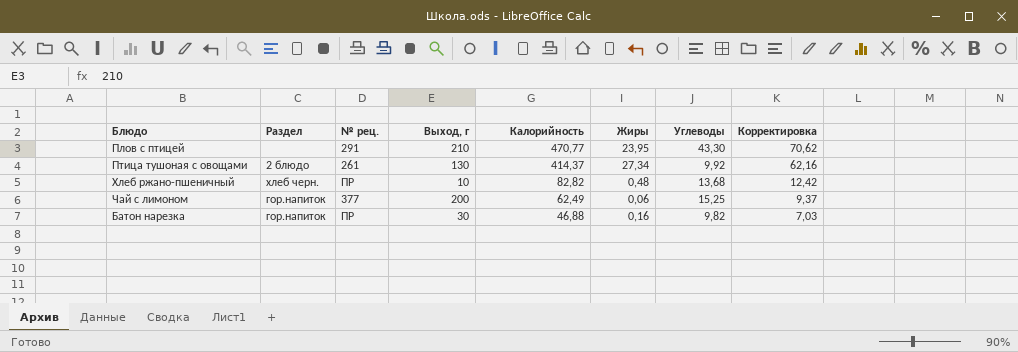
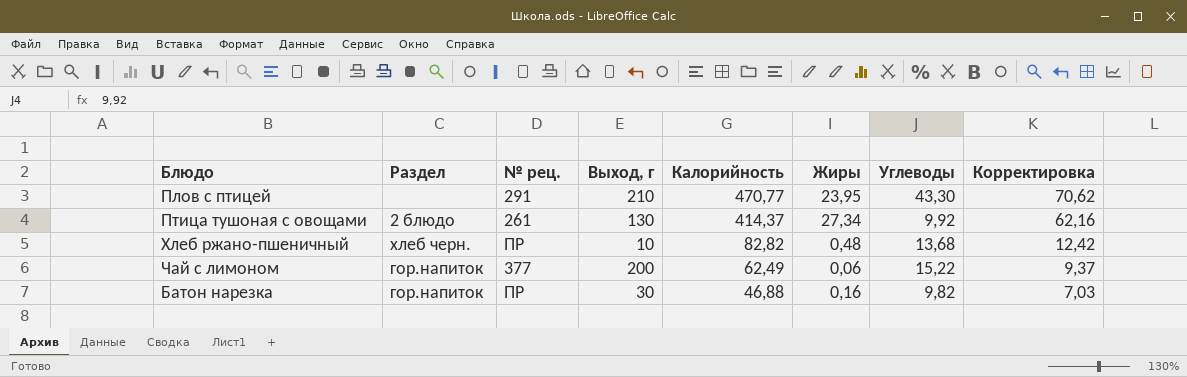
Чай с лимоном | Углеводы: 15,25 -> 15,22

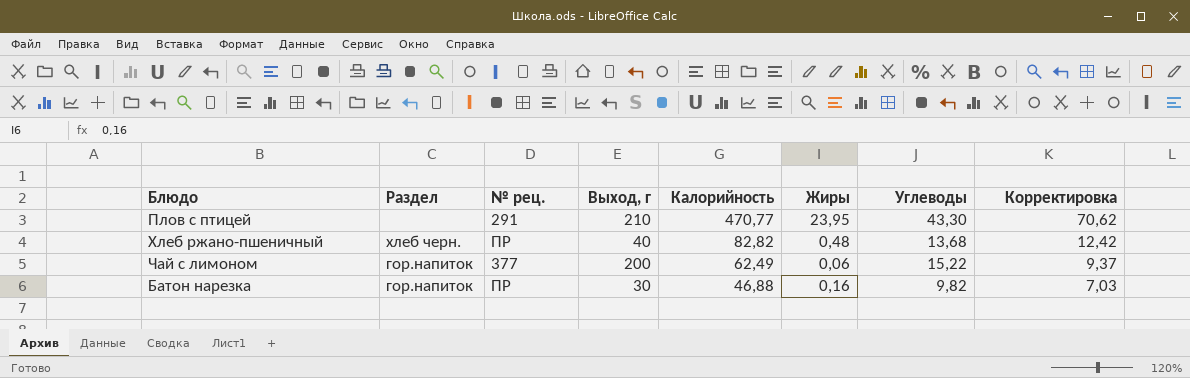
row Птица тушоная с овощами: 2 блюдо | 261 | 130 | 414,37 | 27,34 | 9,92 | 62,16 -> none
Хлеб ржано-пшеничный | Выход, г: 10 -> 40

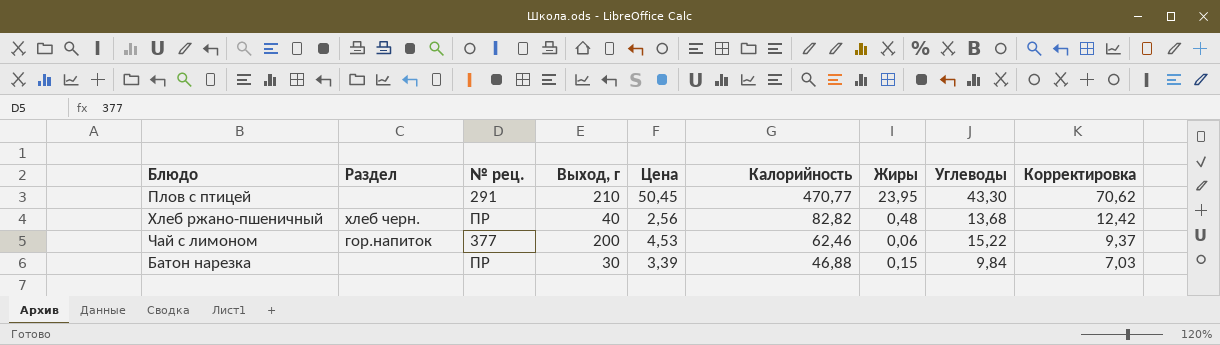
column Цена | position: none -> 5
Чай с лимоном | Калорийность: 62,49 -> 62,46
Батон нарезка | Раздел: гор.напиток -> none
Батон нарезка | Жиры: 0,16 -> 0,15
Батон нарезка | Углеводы: 9,82 -> 9,84

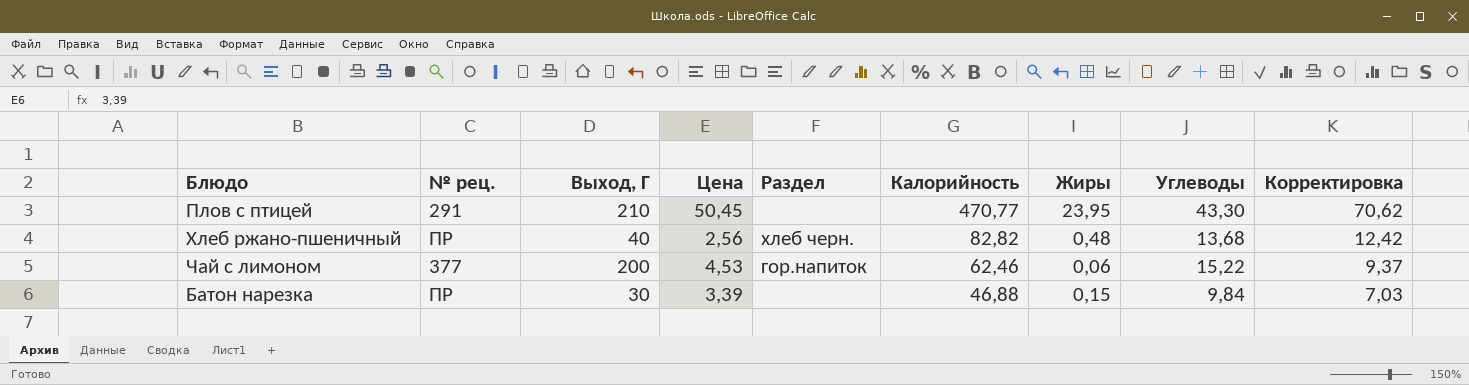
column name: Выход, г -> Выход, Г
column Раздел | position: 2 -> 5

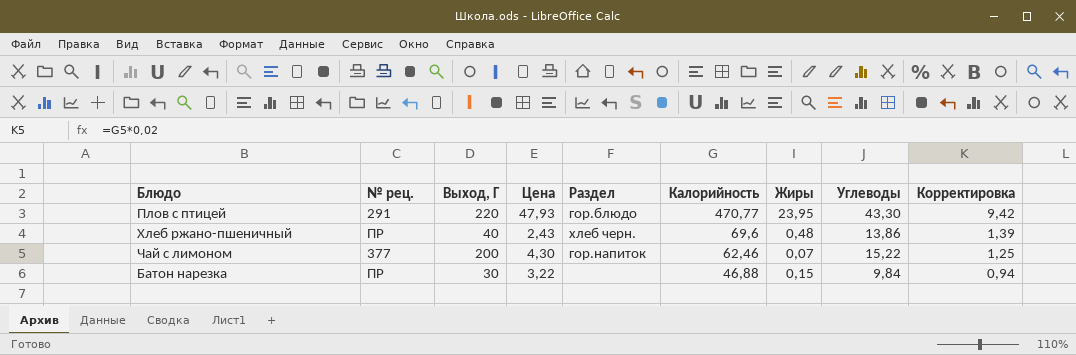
column Корректировка | formula: [Калорийность] * 0,15 -> [Калорийность] * 0,02
Плов с птицей | Выход, Г: 210 -> 220
Плов с птицей | Цена: 50,45 -> 47,93
Плов с птицей | Раздел: none -> гор.блюдо
Хлеб ржано-пшеничный | Цена: 2,56 -> 2,43
Хлеб ржано-пшеничный | Калорийность: 82,82 -> 69,6
Хлеб ржано-пшеничный | Углеводы: 13,68 -> 13,86
Чай с лимоном | Цена: 4,53 -> 4,30
Чай с лимоном | Жиры: 0,06 -> 0,07
Батон нарезка | Цена: 3,39 -> 3,22

